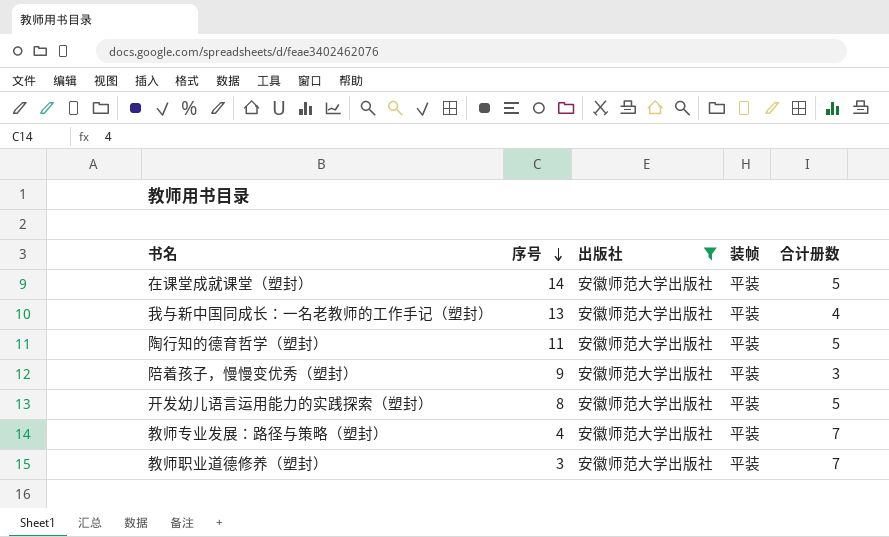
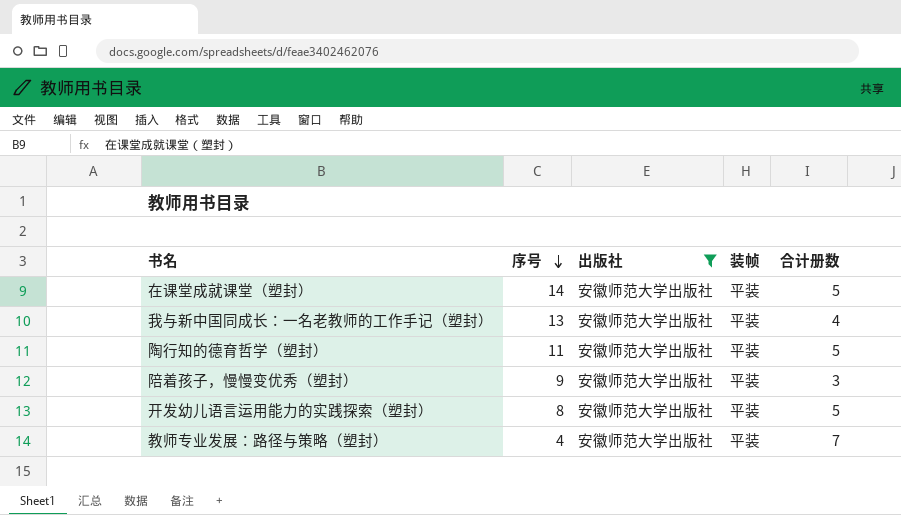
row 教师职业道德修养（塑封）: 3 | 安徽师范大学出版社 | 平装 | 7 -> none

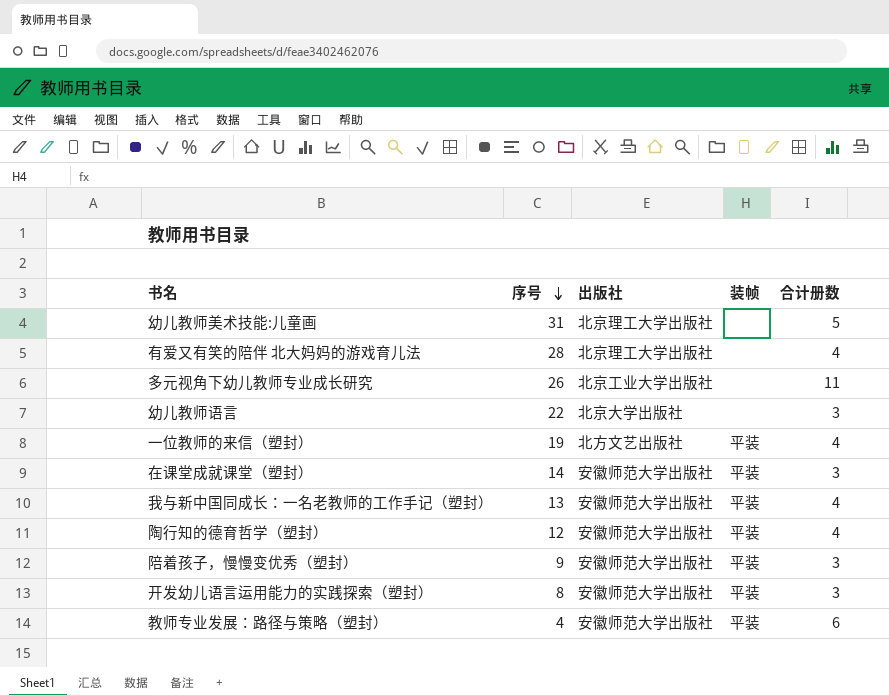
filter: 出版社 = 安徽师范大学出版社 -> none
在课堂成就课堂（塑封） | 合计册数: 5 -> 3
陶行知的德育哲学（塑封） | 序号: 11 -> 12
陶行知的德育哲学（塑封） | 合计册数: 5 -> 4
开发幼儿语言运用能力的实践探索（塑封） | 合计册数: 5 -> 3
教师专业发展：路径与策略（塑封） | 合计册数: 7 -> 6

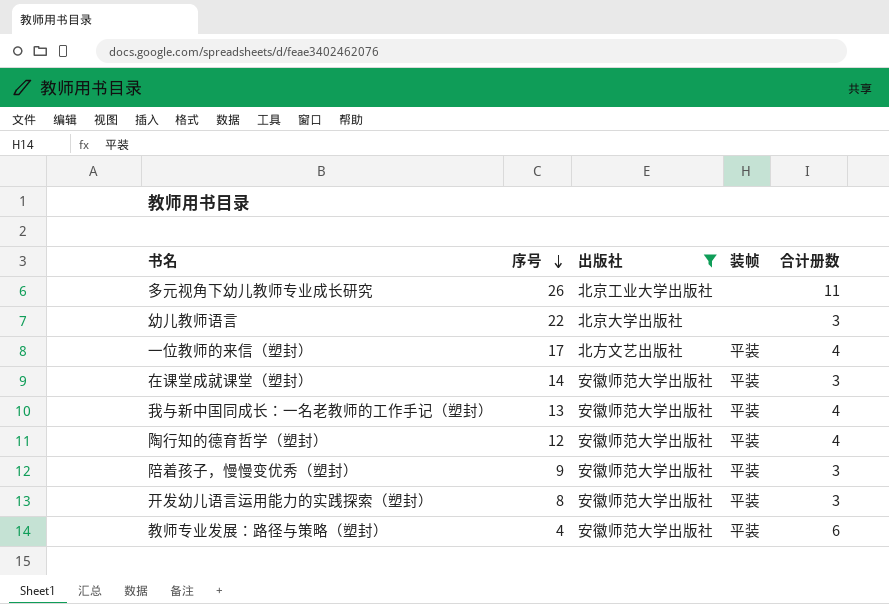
filter: none -> 出版社 != 北京理工大学出版社
一位教师的来信（塑封） | 序号: 19 -> 17

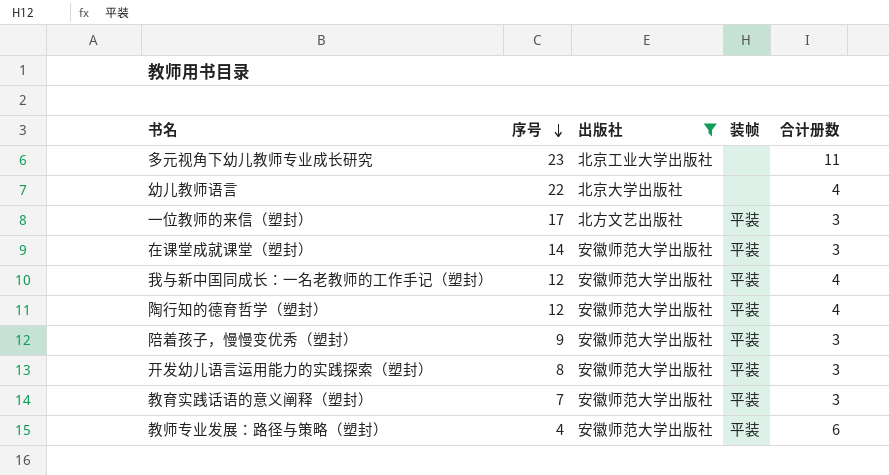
多元视角下幼儿教师专业成长研究 | 序号: 26 -> 23
幼儿教师语言 | 合计册数: 3 -> 4
一位教师的来信（塑封） | 合计册数: 4 -> 3
我与新中国同成长：一名老教师的工作手记（塑封） | 序号: 13 -> 12
row 教育实践话语的意义阐释（塑封）: none -> 7 | 安徽师范大学出版社 | 平装 | 3

